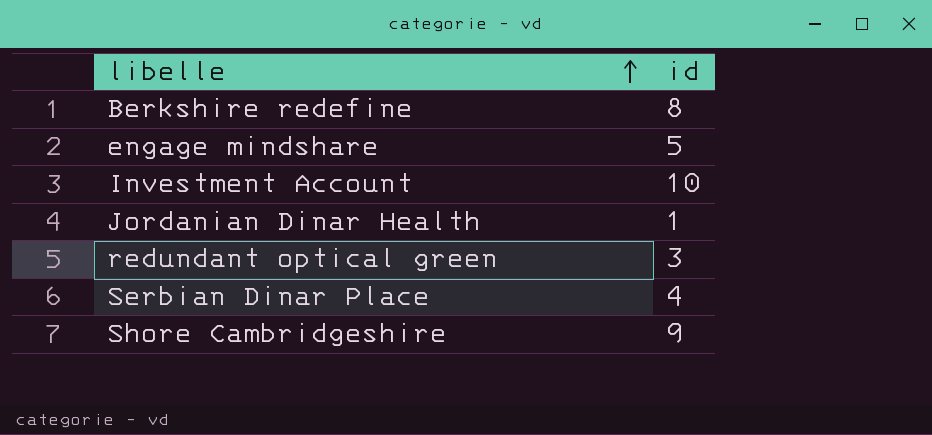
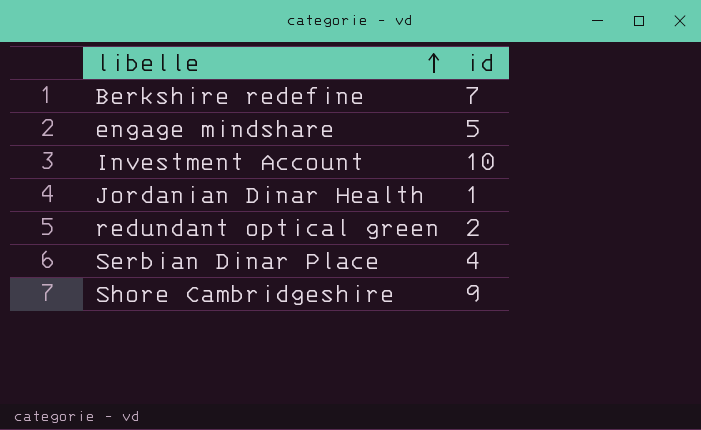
Berkshire redefine | id: 8 -> 7
redundant optical green | id: 3 -> 2

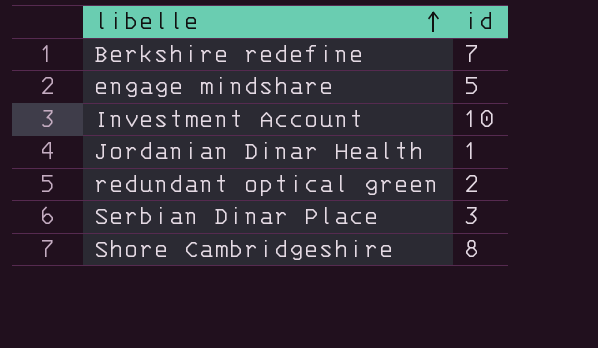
Serbian Dinar Place | id: 4 -> 3
Shore Cambridgeshire | id: 9 -> 8

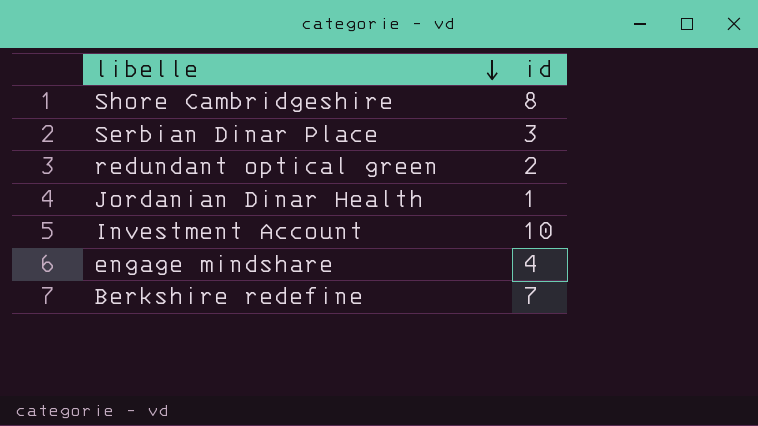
row order: libelle ascending -> libelle descending
engage mindshare | id: 5 -> 4

